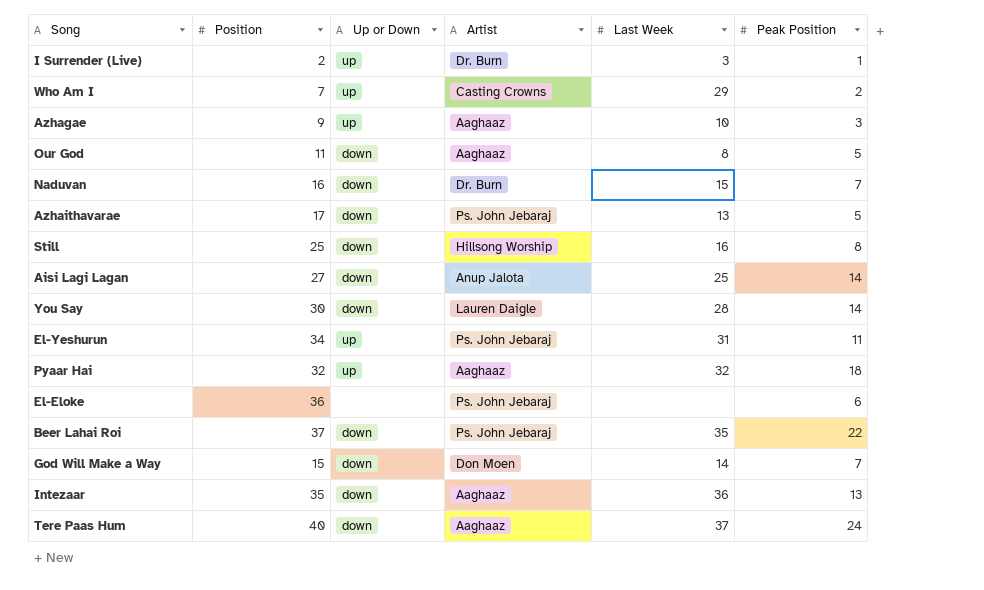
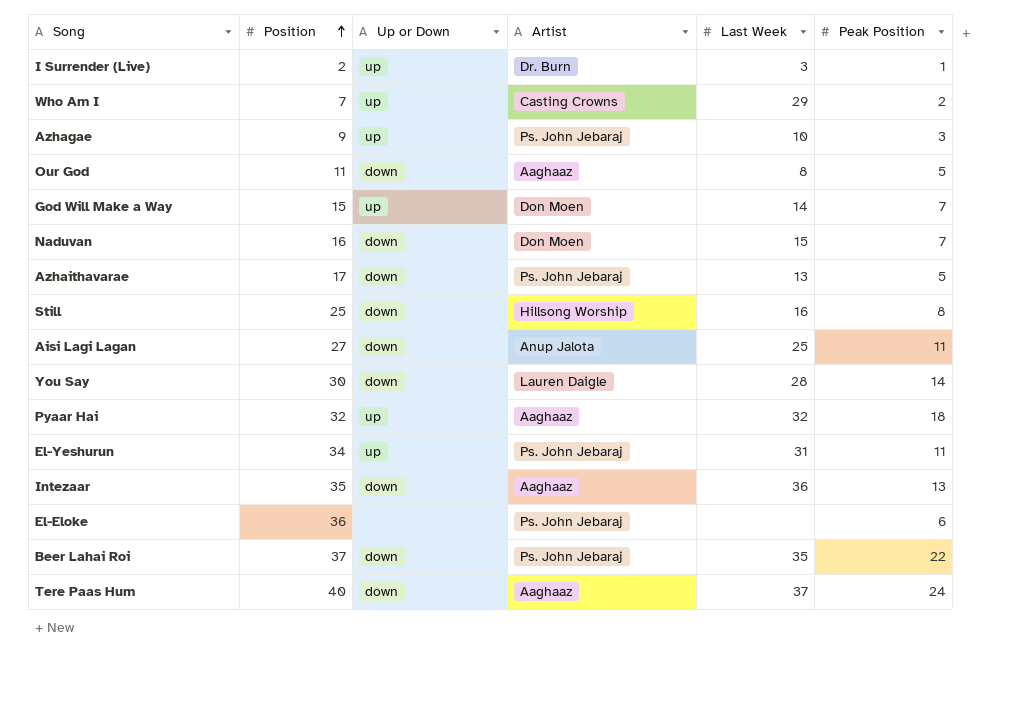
row order: none -> Position ascending
Azhagae | Artist: Aaghaaz -> Ps. John Jebaraj
God Will Make a Way | Up or Down: down -> up
Naduvan | Artist: Dr. Burn -> Don Moen
Aisi Lagi Lagan | Peak Position: 14 -> 11

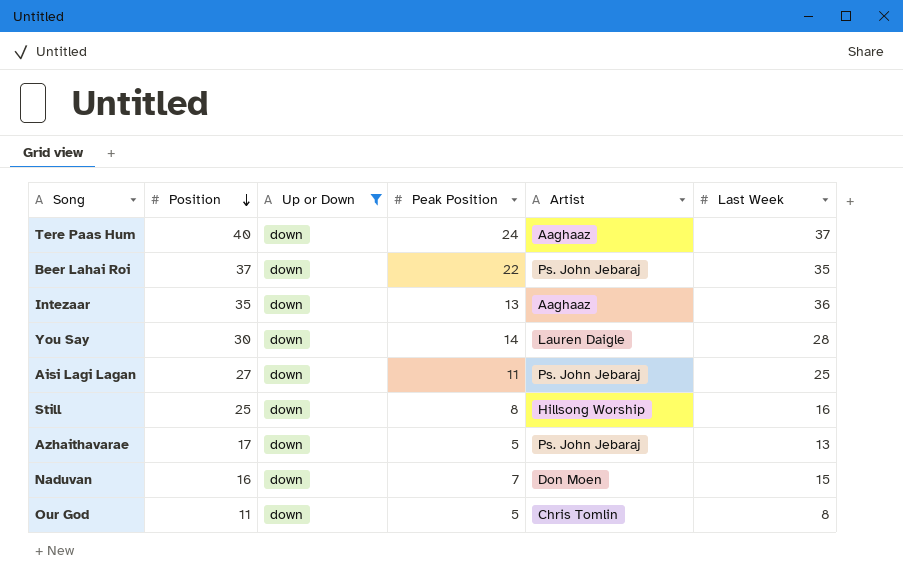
filter: none -> Up or Down = down
row order: Position ascending -> Position descending
column Peak Position | position: 6 -> 4
Aisi Lagi Lagan | Artist: Anup Jalota -> Ps. John Jebaraj
Our God | Artist: Aaghaaz -> Chris Tomlin

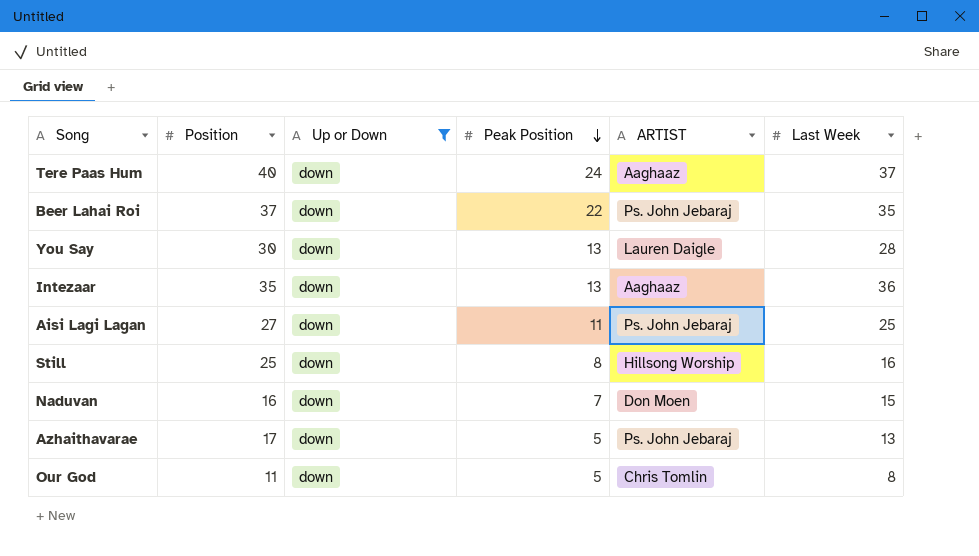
row order: Position descending -> Peak Position descending
column name: Artist -> ARTIST
You Say | Peak Position: 14 -> 13

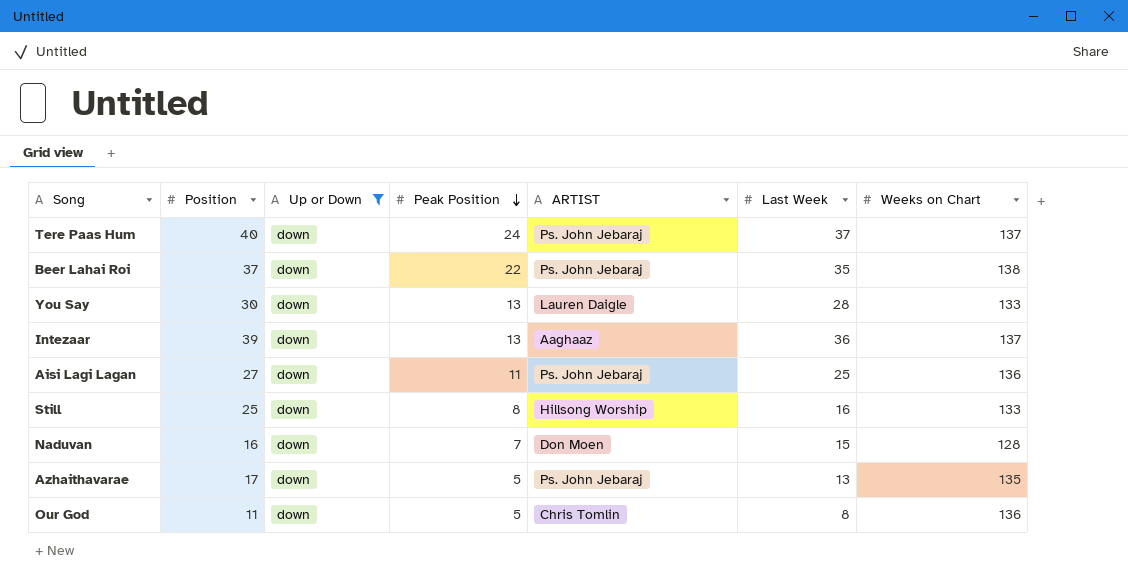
column Weeks on Chart | position: none -> 7
Tere Paas Hum | ARTIST: Aaghaaz -> Ps. John Jebaraj
Intezaar | Position: 35 -> 39

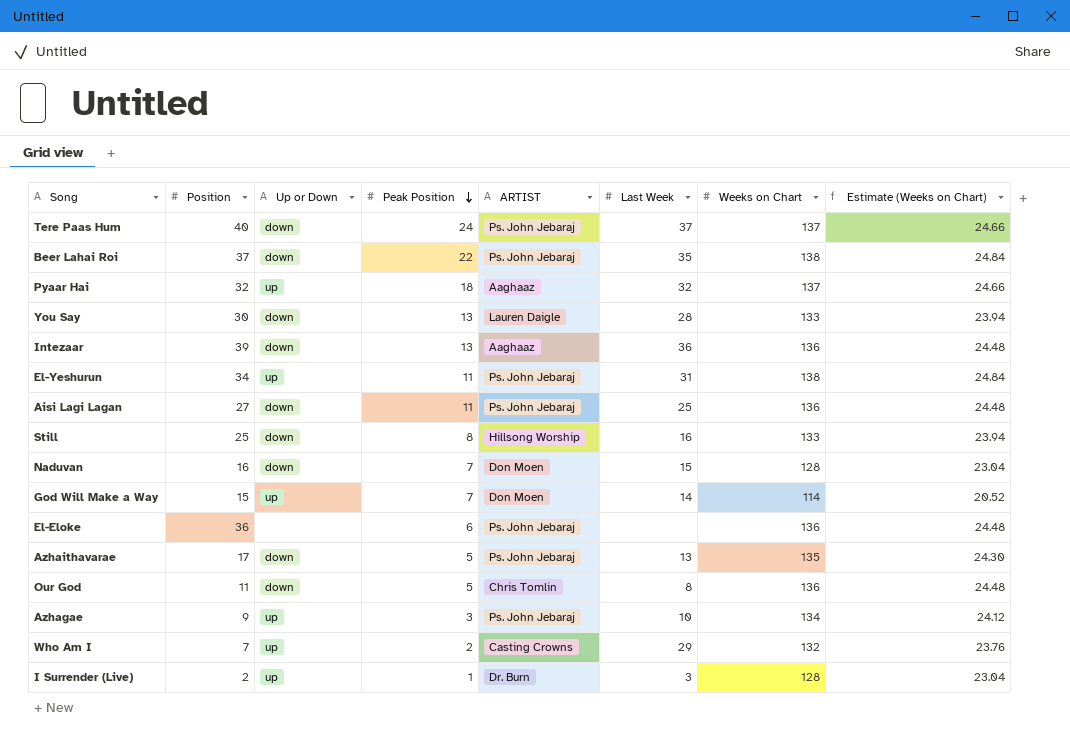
filter: Up or Down = down -> none
column Estimate (Weeks on Chart) | formula: none -> [Weeks on Chart] * 0.18
Intezaar | Weeks on Chart: 137 -> 136

